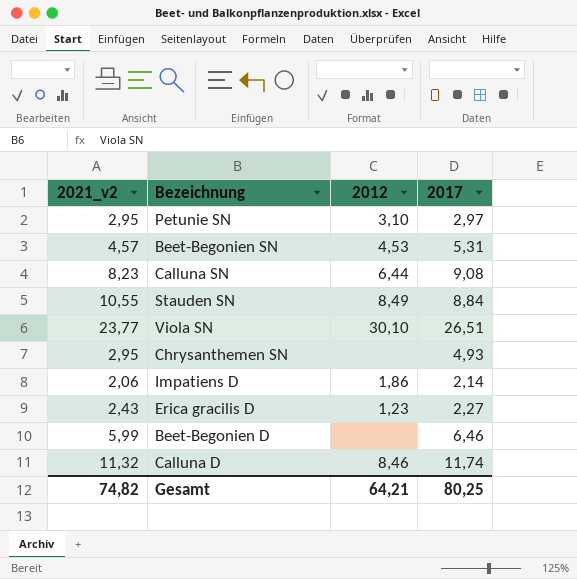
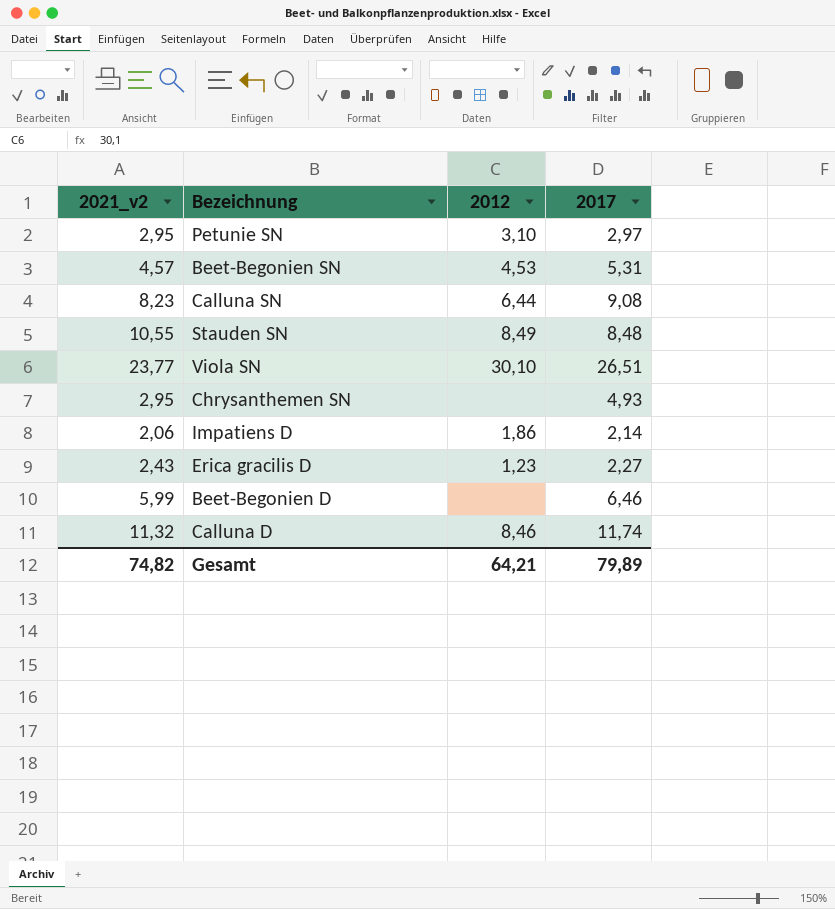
Stauden SN | 2017: 8,84 -> 8,48
Gesamt | 2017: 80,25 -> 79,89

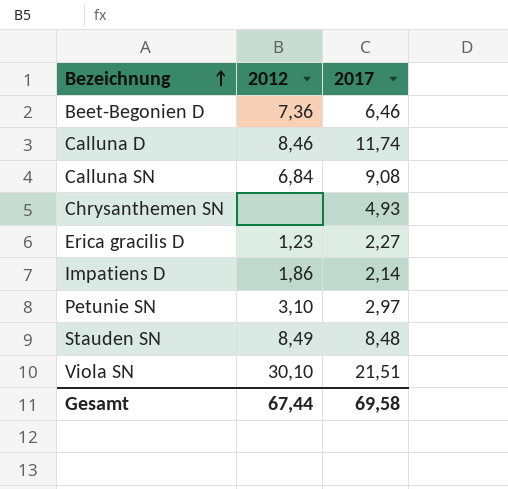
row order: none -> Bezeichnung ascending
column 2021_v2 | position: 1 -> none
row Beet-Begonien SN: 4,57 | 4,53 | 5,31 -> none
Beet-Begonien D | 2012: none -> 7,36
Calluna SN | 2012: 6,44 -> 6,84
Viola SN | 2017: 26,51 -> 21,51
Gesamt | 2012: 64,21 -> 67,44
Gesamt | 2017: 79,89 -> 69,58

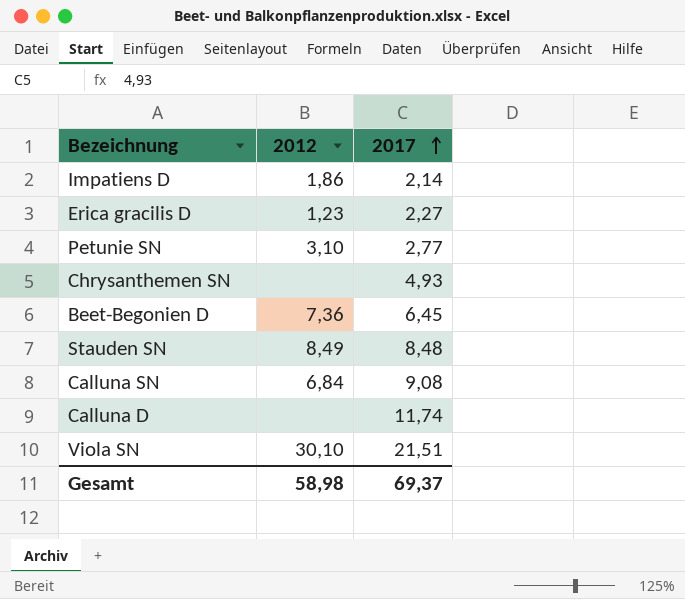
row order: Bezeichnung ascending -> 2017 ascending
Petunie SN | 2017: 2,97 -> 2,77
Beet-Begonien D | 2017: 6,46 -> 6,45
Calluna D | 2012: 8,46 -> none
Gesamt | 2012: 67,44 -> 58,98
Gesamt | 2017: 69,58 -> 69,37

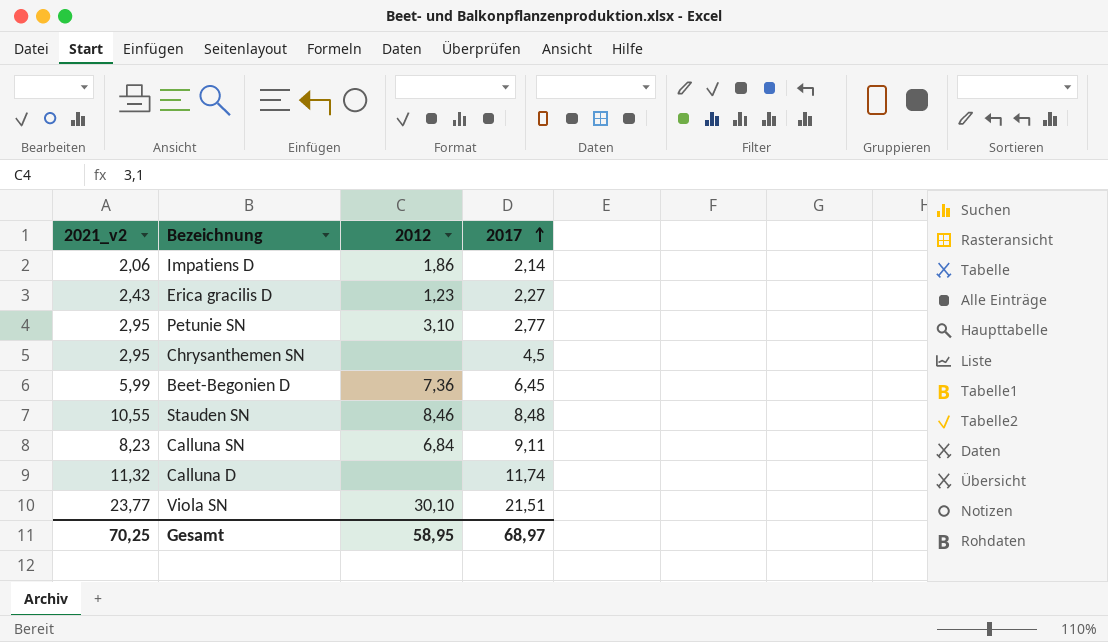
column 2021_v2 | position: none -> 1
Chrysanthemen SN | 2017: 4,93 -> 4,5
Stauden SN | 2012: 8,49 -> 8,46
Calluna SN | 2017: 9,08 -> 9,11
Gesamt | 2012: 58,98 -> 58,95
Gesamt | 2017: 69,37 -> 68,97

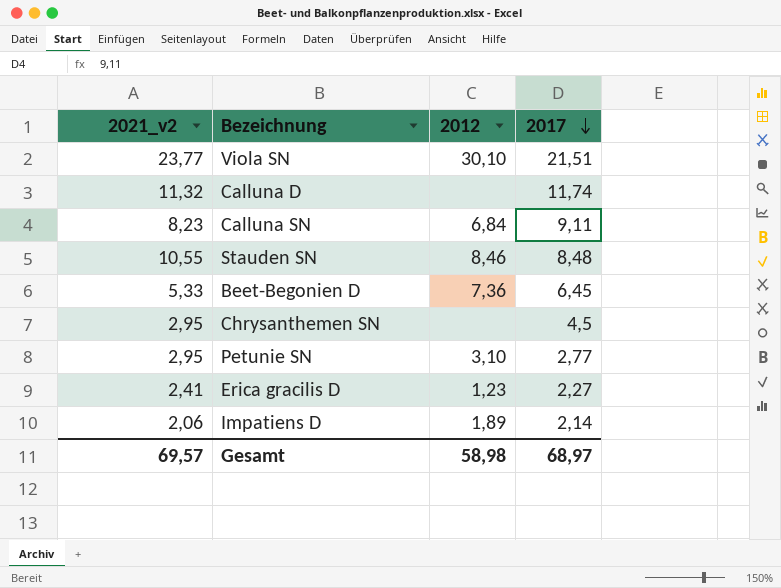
row order: 2017 ascending -> 2017 descending
Beet-Begonien D | 2021_v2: 5,99 -> 5,33
Erica gracilis D | 2021_v2: 2,43 -> 2,41
Impatiens D | 2012: 1,86 -> 1,89
Gesamt | 2021_v2: 70,25 -> 69,57
Gesamt | 2012: 58,95 -> 58,98

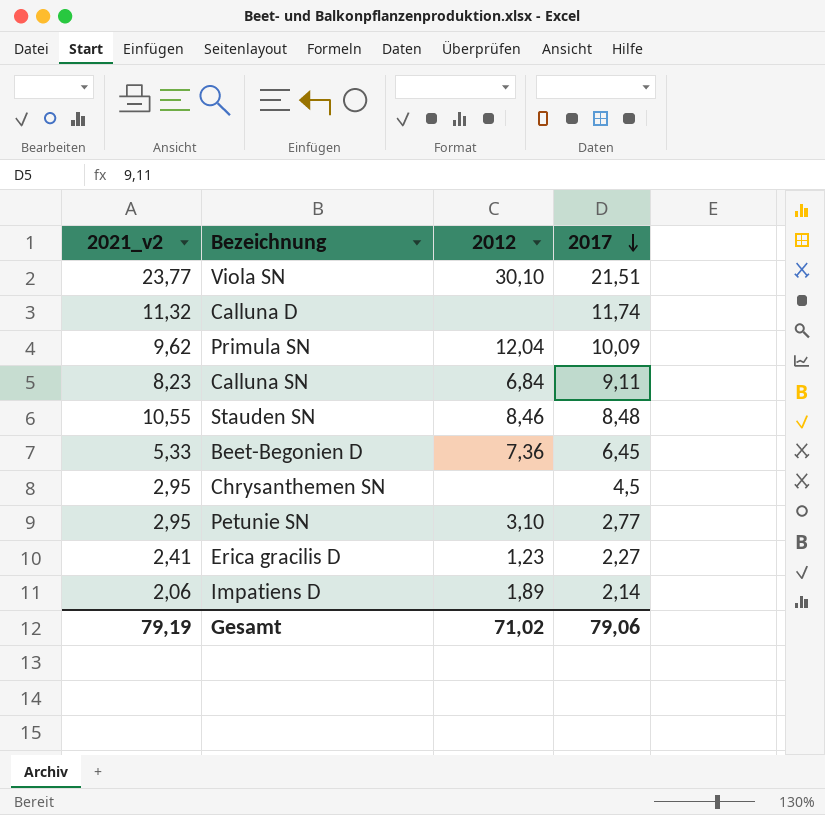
row Primula SN: none -> 9,62 | 12,04 | 10,09
Gesamt | 2021_v2: 69,57 -> 79,19
Gesamt | 2012: 58,98 -> 71,02
Gesamt | 2017: 68,97 -> 79,06

